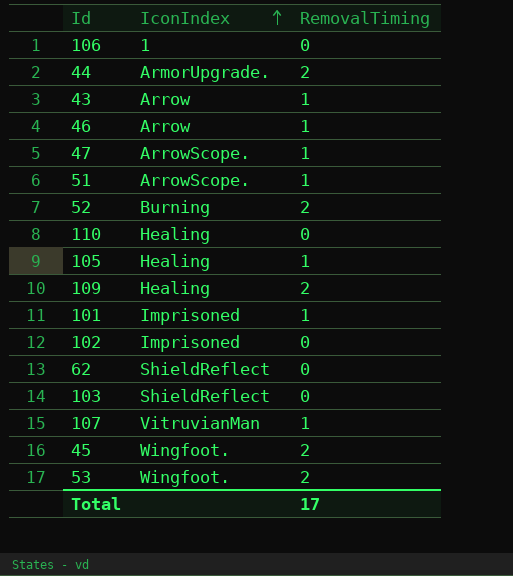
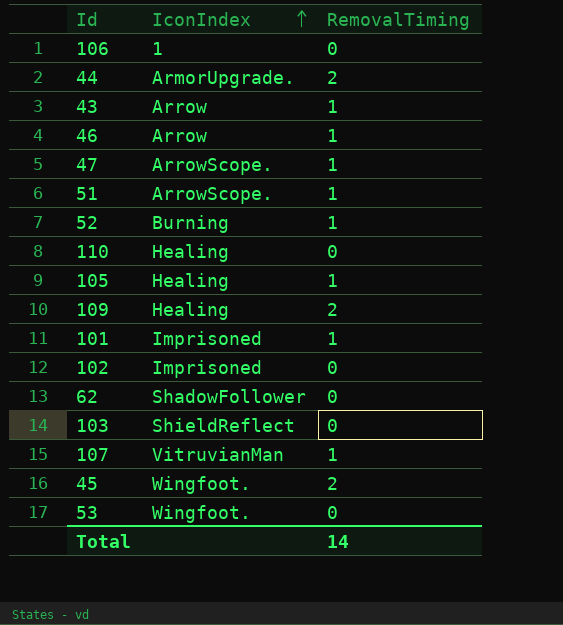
52 | RemovalTiming: 2 -> 1
62 | IconIndex: ShieldReflect -> ShadowFollower
53 | RemovalTiming: 2 -> 0
Total | RemovalTiming: 17 -> 14

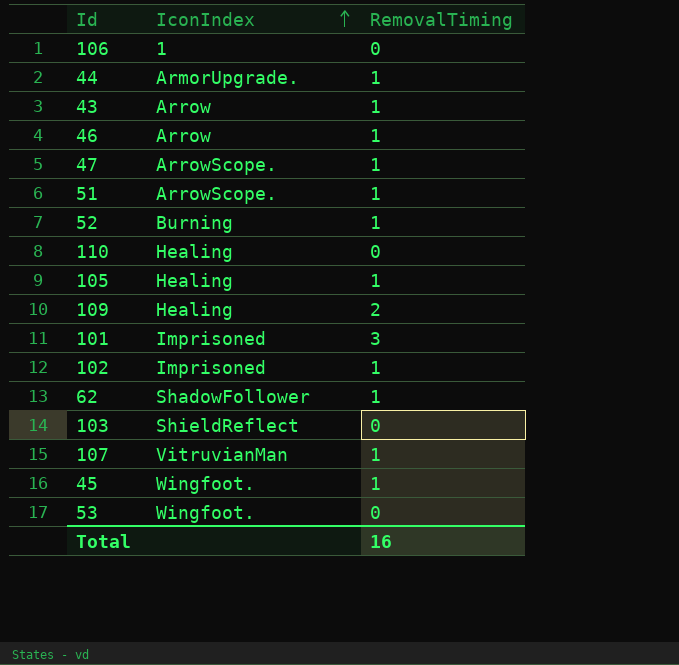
44 | RemovalTiming: 2 -> 1
101 | RemovalTiming: 1 -> 3
102 | RemovalTiming: 0 -> 1
62 | RemovalTiming: 0 -> 1
45 | RemovalTiming: 2 -> 1
Total | RemovalTiming: 14 -> 16

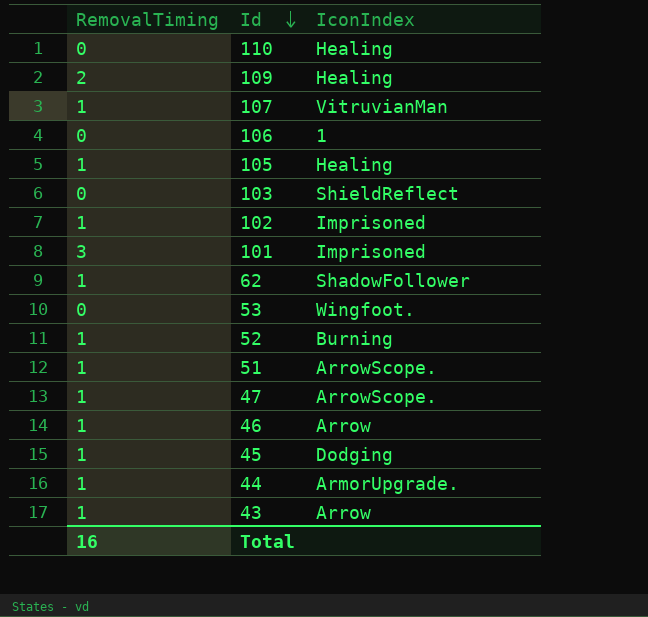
row order: IconIndex ascending -> Id descending
column RemovalTiming | position: 3 -> 1
45 | IconIndex: Wingfoot. -> Dodging

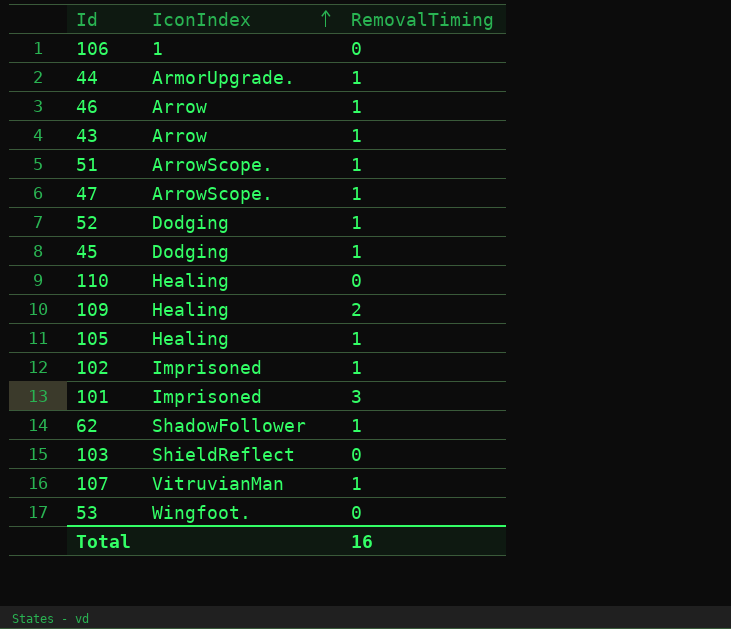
row order: Id descending -> IconIndex ascending
column RemovalTiming | position: 1 -> 3
52 | IconIndex: Burning -> Dodging

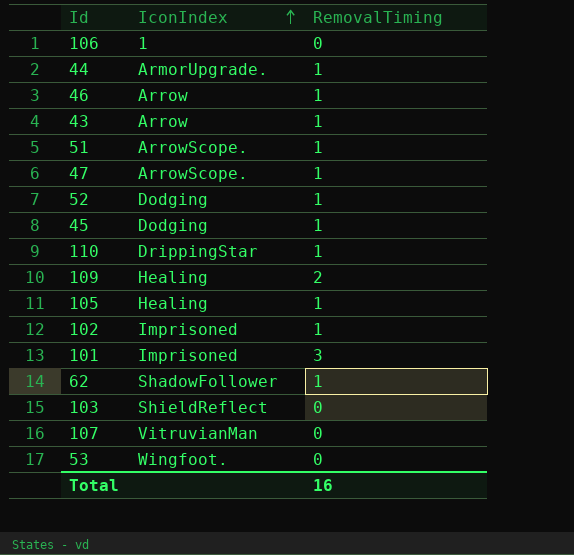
110 | IconIndex: Healing -> DrippingStar
110 | RemovalTiming: 0 -> 1
107 | RemovalTiming: 1 -> 0

